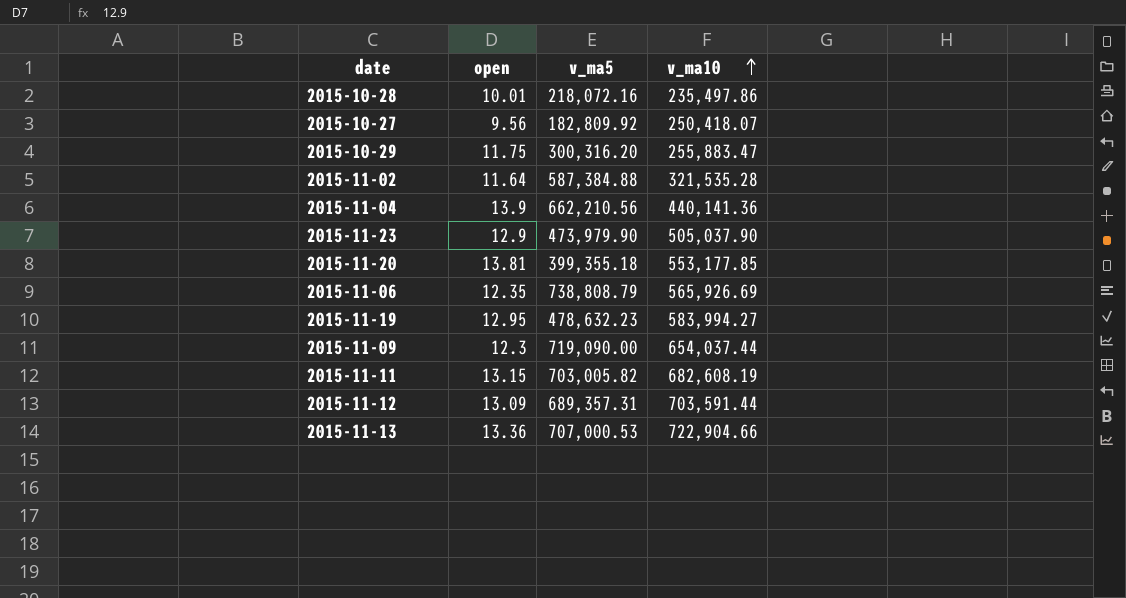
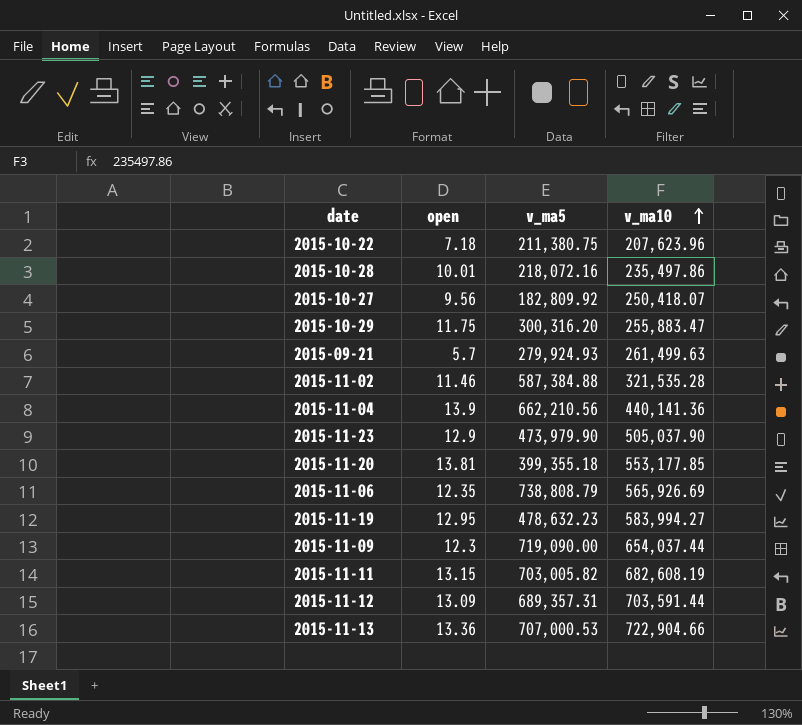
row 2015-10-22: none -> 7.18 | 211,380.75 | 207,623.96
row 2015-09-21: none -> 5.7 | 279,924.93 | 261,499.63
2015-11-02 | open: 11.64 -> 11.46

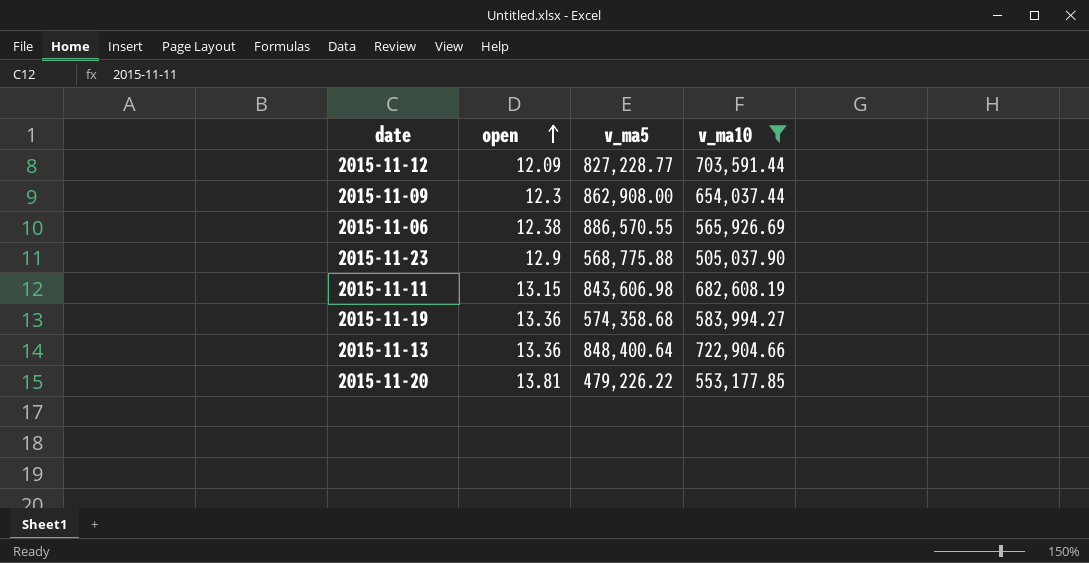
filter: none -> v_ma10 >= 505,037.90
row order: v_ma10 ascending -> open ascending
2015-11-12 | open: 13.09 -> 12.09
2015-11-12 | v_ma5: 689,357.31 -> 827,228.77
2015-11-09 | v_ma5: 719,090.00 -> 862,908.00
2015-11-06 | open: 12.35 -> 12.38
2015-11-06 | v_ma5: 738,808.79 -> 886,570.55
2015-11-23 | v_ma5: 473,979.90 -> 568,775.88
2015-11-11 | v_ma5: 703,005.82 -> 843,606.98
2015-11-19 | open: 12.95 -> 13.36
2015-11-19 | v_ma5: 478,632.23 -> 574,358.68
2015-11-13 | v_ma5: 707,000.53 -> 848,400.64
2015-11-20 | v_ma5: 399,355.18 -> 479,226.22

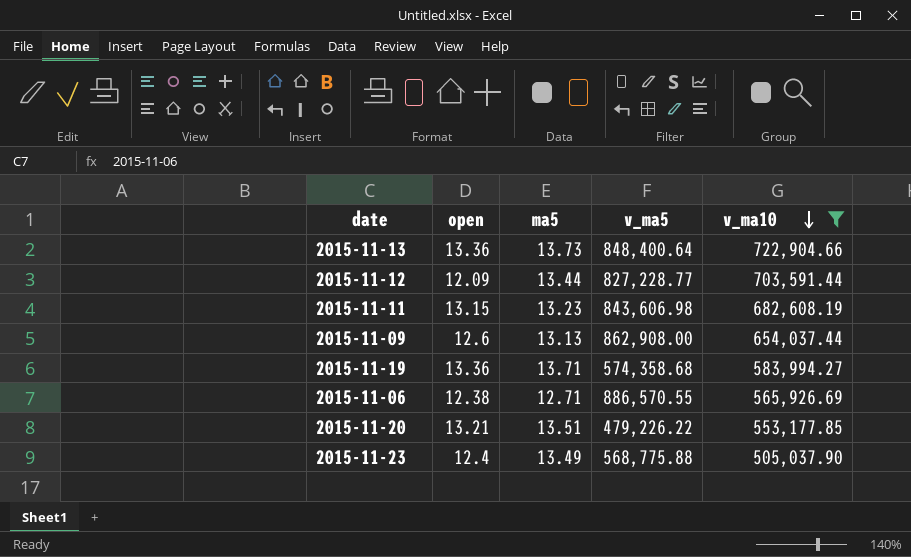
row order: open ascending -> v_ma10 descending
column ma5 | position: none -> 3
2015-11-09 | open: 12.3 -> 12.6
2015-11-20 | open: 13.81 -> 13.21
2015-11-23 | open: 12.9 -> 12.4

